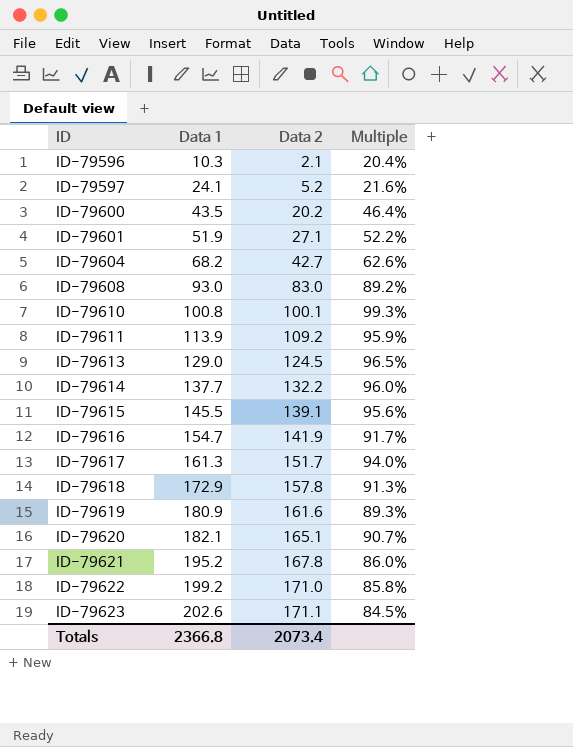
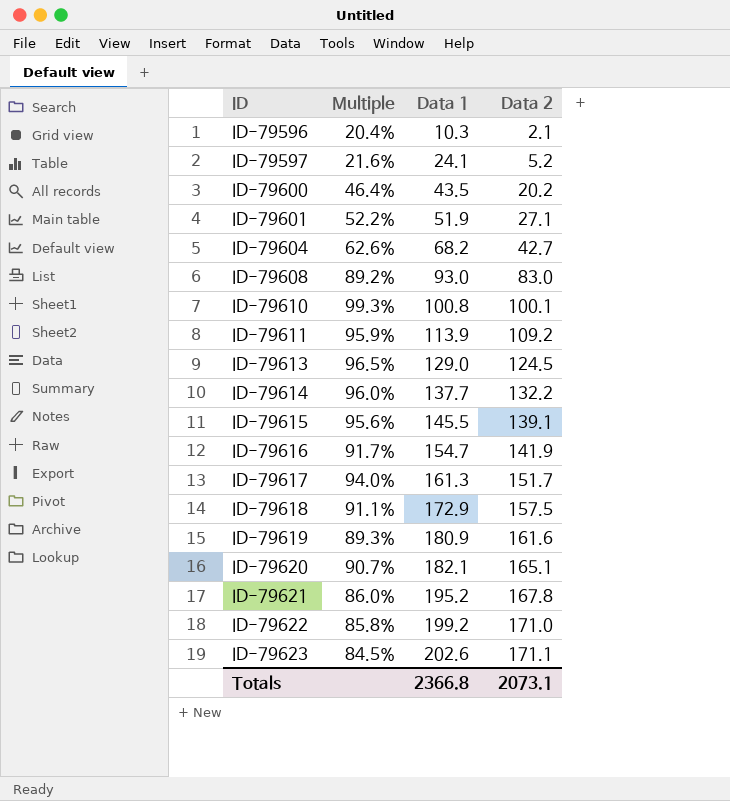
column Multiple | position: 4 -> 2
ID-79618 | Multiple: 91.3% -> 91.1%
ID-79618 | Data 2: 157.8 -> 157.5
Totals | Data 2: 2073.4 -> 2073.1

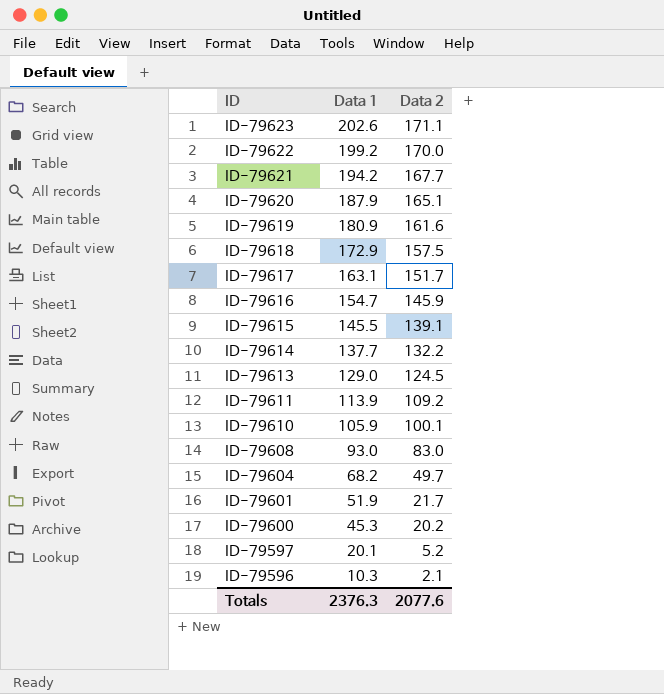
row order: ID ascending -> ID descending
column Multiple | formula: [Data 2] / [Data 1] -> none
ID-79622 | Data 2: 171.0 -> 170.0
ID-79621 | Data 1: 195.2 -> 194.2
ID-79621 | Data 2: 167.8 -> 167.7
ID-79620 | Data 1: 182.1 -> 187.9
ID-79617 | Data 1: 161.3 -> 163.1
ID-79616 | Data 2: 141.9 -> 145.9
ID-79610 | Data 1: 100.8 -> 105.9
ID-79604 | Data 2: 42.7 -> 49.7
ID-79601 | Data 2: 27.1 -> 21.7
ID-79600 | Data 1: 43.5 -> 45.3
ID-79597 | Data 1: 24.1 -> 20.1
Totals | Data 1: 2366.8 -> 2376.3
Totals | Data 2: 2073.1 -> 2077.6

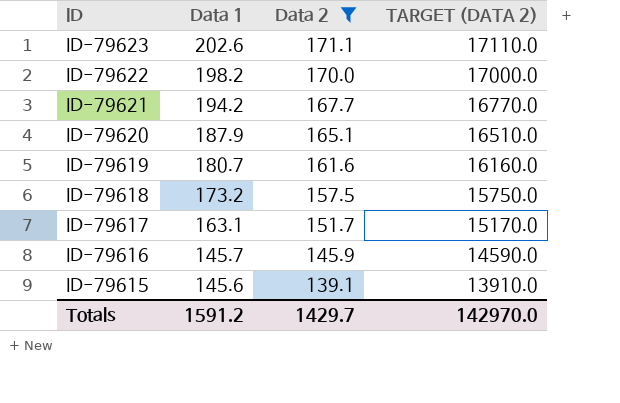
filter: none -> Data 2 >= 139.1
column TARGET (DATA 2) | formula: none -> [Data 2] * 100
ID-79622 | Data 1: 199.2 -> 198.2
ID-79619 | Data 1: 180.9 -> 180.7
ID-79618 | Data 1: 172.9 -> 173.2
ID-79616 | Data 1: 154.7 -> 145.7
ID-79615 | Data 1: 145.5 -> 145.6
Totals | Data 1: 2376.3 -> 1591.2
Totals | Data 2: 2077.6 -> 1429.7

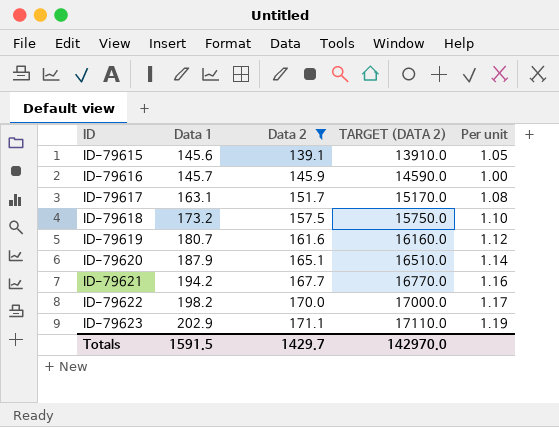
row order: ID descending -> ID ascending
column Per unit | formula: none -> [Data 1] / [Data 2]
ID-79623 | Data 1: 202.6 -> 202.9
Totals | Data 1: 1591.2 -> 1591.5

